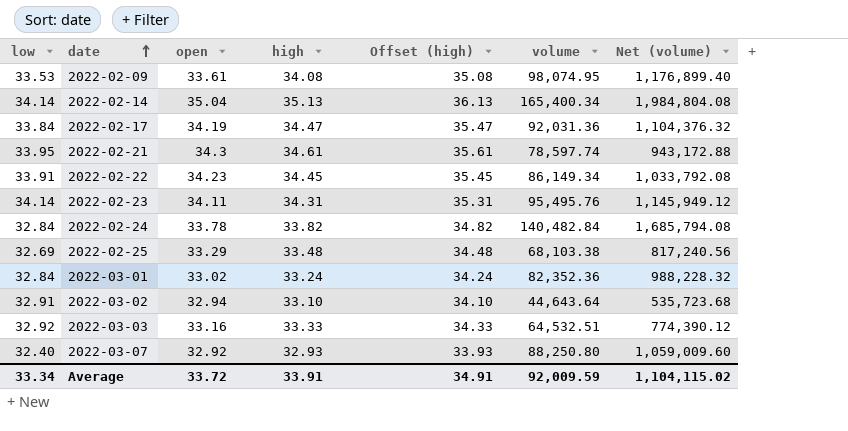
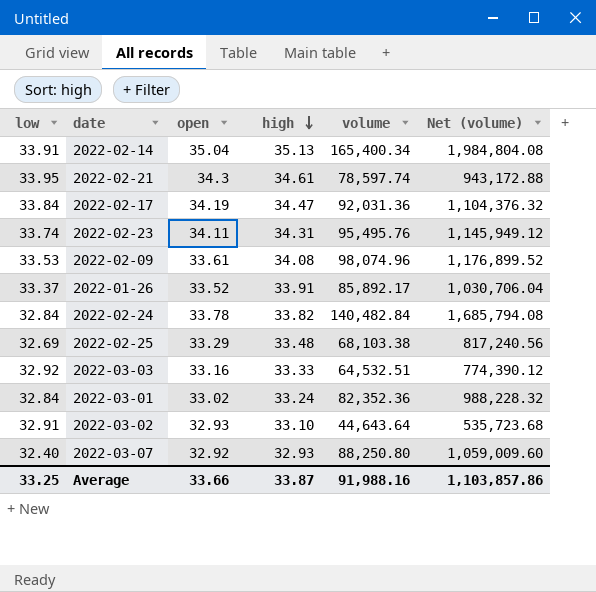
row order: date ascending -> high descending
column Offset (high) | formula: [high] + 1 -> none
row 2022-02-22: 33.91 | 34.23 | 34.45 | 35.45 | 86,149.34 | 1,033,792.08 -> none
2022-02-14 | low: 34.14 -> 33.91
2022-02-23 | low: 34.14 -> 33.74
2022-02-09 | volume: 98,074.95 -> 98,074.96
2022-02-09 | Net (volume): 1,176,899.40 -> 1,176,899.52
row 2022-01-26: none -> 33.37 | 33.52 | 33.91 | 85,892.17 | 1,030,706.04
2022-03-02 | open: 32.94 -> 32.93
Average | low: 33.34 -> 33.25
Average | open: 33.72 -> 33.66
Average | high: 33.91 -> 33.87
Average | volume: 92,009.59 -> 91,988.16
Average | Net (volume): 1,104,115.02 -> 1,103,857.86

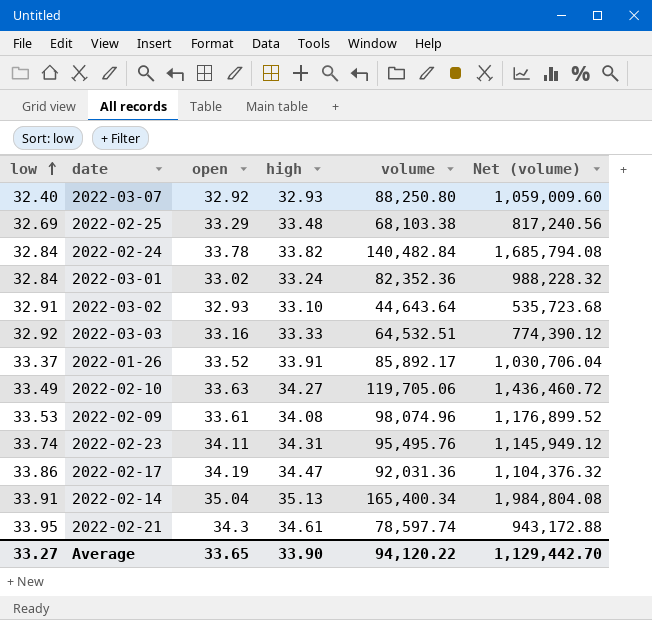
row order: high descending -> low ascending
row 2022-02-10: none -> 33.49 | 33.63 | 34.27 | 119,705.06 | 1,436,460.72
2022-02-17 | low: 33.84 -> 33.86
Average | low: 33.25 -> 33.27
Average | open: 33.66 -> 33.65
Average | high: 33.87 -> 33.90
Average | volume: 91,988.16 -> 94,120.22
Average | Net (volume): 1,103,857.86 -> 1,129,442.70

